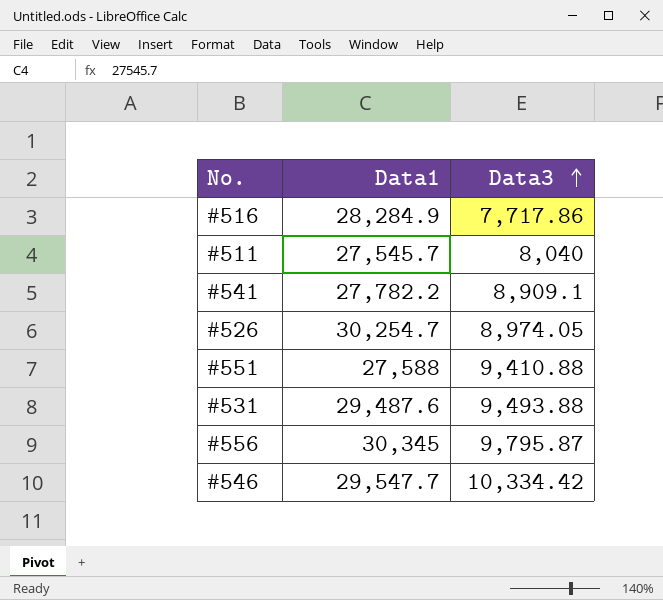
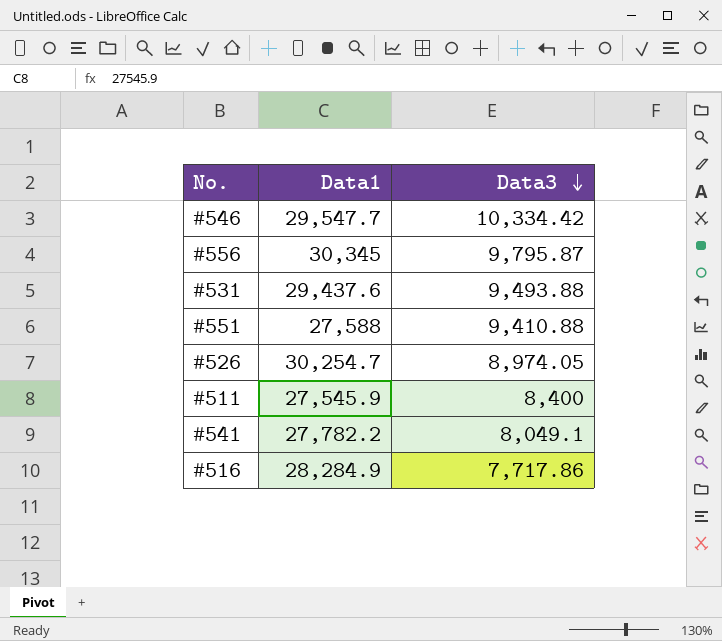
row order: Data3 ascending -> Data3 descending
#531 | Data1: 29,487.6 -> 29,437.6
#511 | Data1: 27,545.7 -> 27,545.9
#511 | Data3: 8,040 -> 8,400
#541 | Data3: 8,909.1 -> 8,049.1

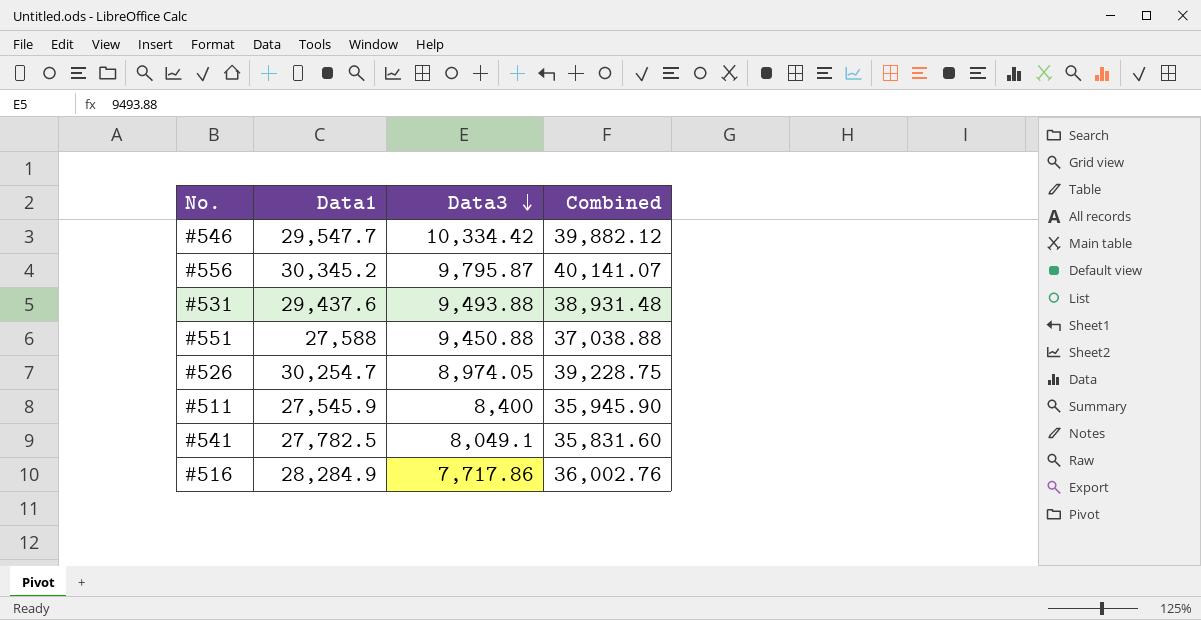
column Combined | formula: none -> [Data1] + [Data3]
#556 | Data1: 30,345 -> 30,345.2
#551 | Data3: 9,410.88 -> 9,450.88
#541 | Data1: 27,782.2 -> 27,782.5

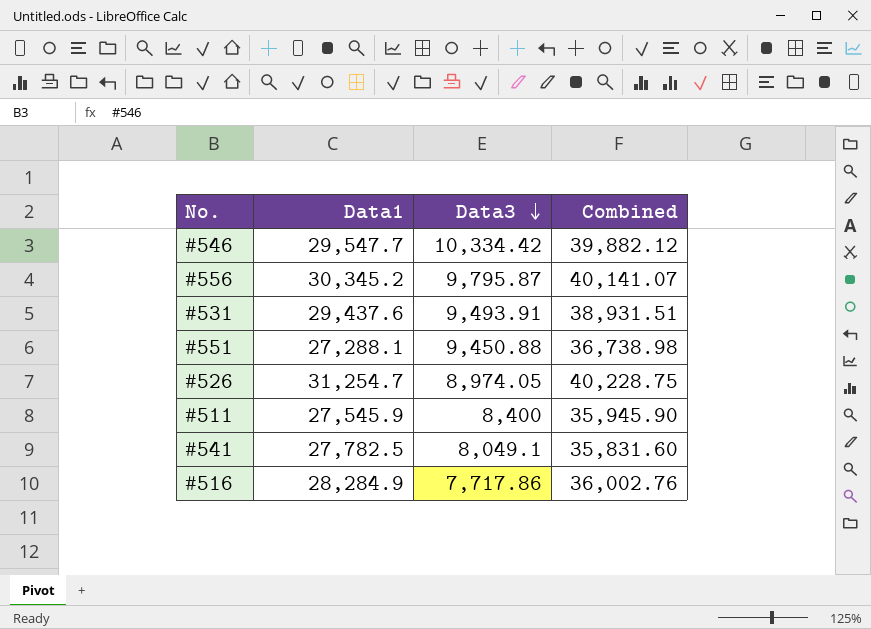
#531 | Data3: 9,493.88 -> 9,493.91
#531 | Combined: 38,931.48 -> 38,931.51
#551 | Data1: 27,588 -> 27,288.1
#551 | Combined: 37,038.88 -> 36,738.98
#526 | Data1: 30,254.7 -> 31,254.7
#526 | Combined: 39,228.75 -> 40,228.75

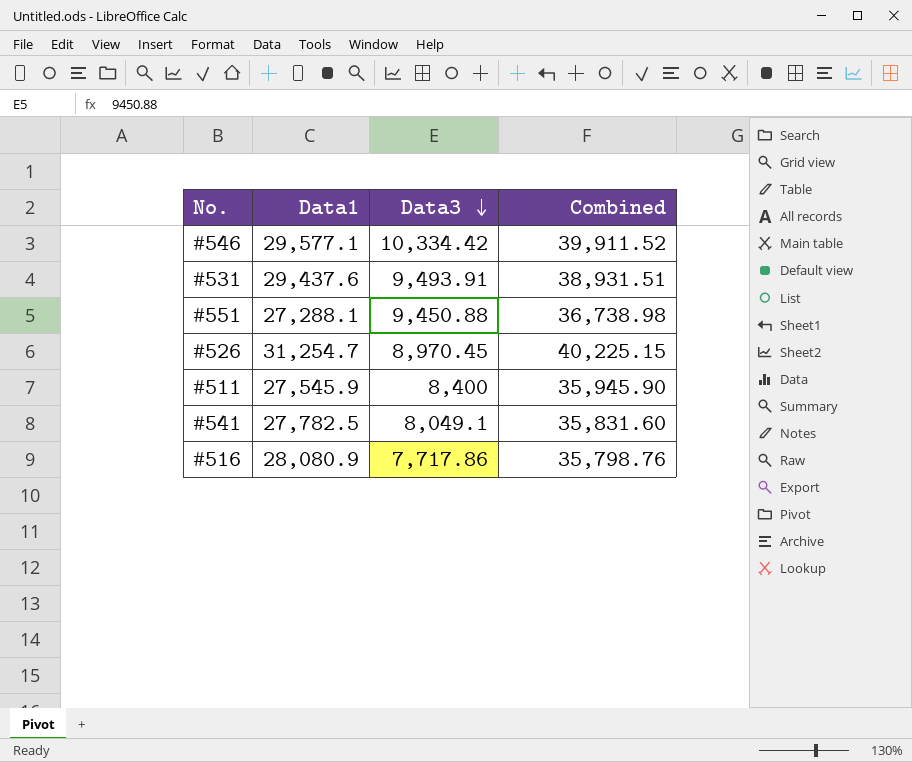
row #556: 30,345.2 | 9,795.87 | 40,141.07 -> none
#546 | Data1: 29,547.7 -> 29,577.1
#546 | Combined: 39,882.12 -> 39,911.52
#526 | Data3: 8,974.05 -> 8,970.45
#526 | Combined: 40,228.75 -> 40,225.15
#516 | Data1: 28,284.9 -> 28,080.9
#516 | Combined: 36,002.76 -> 35,798.76

